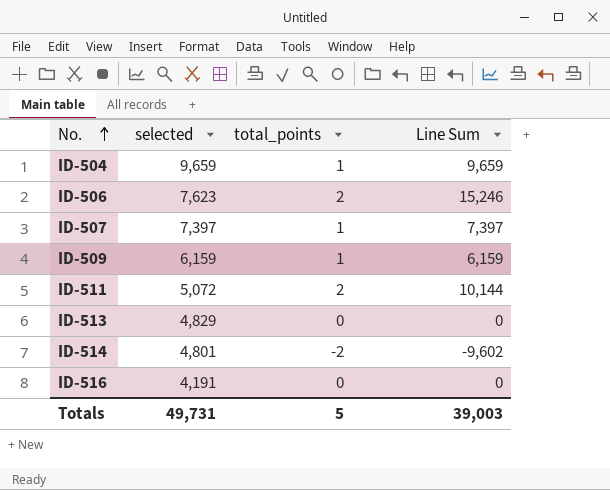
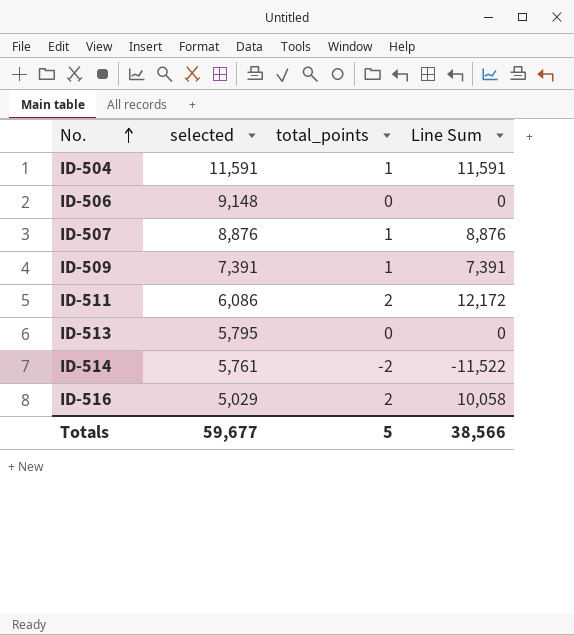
ID-504 | selected: 9,659 -> 11,591
ID-504 | Line Sum: 9,659 -> 11,591
ID-506 | selected: 7,623 -> 9,148
ID-506 | total_points: 2 -> 0
ID-506 | Line Sum: 15,246 -> 0
ID-507 | selected: 7,397 -> 8,876
ID-507 | Line Sum: 7,397 -> 8,876
ID-509 | selected: 6,159 -> 7,391
ID-509 | Line Sum: 6,159 -> 7,391
ID-511 | selected: 5,072 -> 6,086
ID-511 | Line Sum: 10,144 -> 12,172
ID-513 | selected: 4,829 -> 5,795
ID-514 | selected: 4,801 -> 5,761
ID-514 | Line Sum: -9,602 -> -11,522
ID-516 | selected: 4,191 -> 5,029
ID-516 | total_points: 0 -> 2
ID-516 | Line Sum: 0 -> 10,058
Totals | selected: 49,731 -> 59,677
Totals | Line Sum: 39,003 -> 38,566

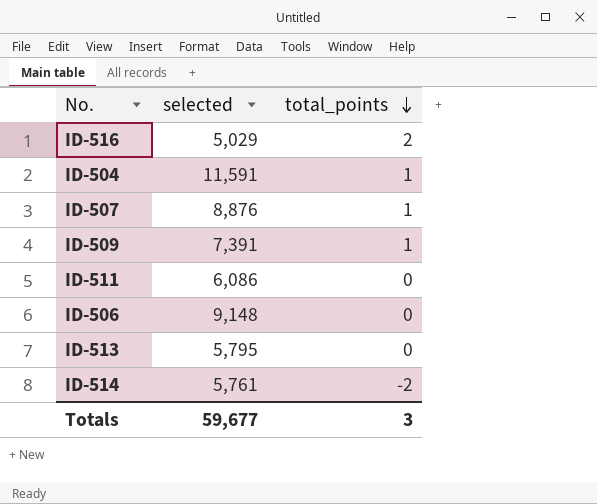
row order: No. ascending -> total_points descending
column Line Sum | formula: [selected] * [total_points] -> none
ID-511 | total_points: 2 -> 0
Totals | total_points: 5 -> 3

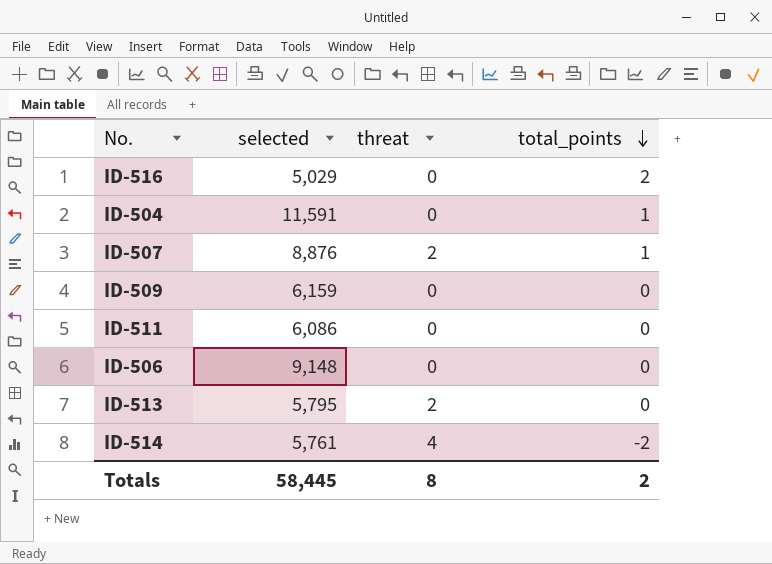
column threat | position: none -> 3
ID-509 | selected: 7,391 -> 6,159
ID-509 | total_points: 1 -> 0
Totals | selected: 59,677 -> 58,445
Totals | total_points: 3 -> 2

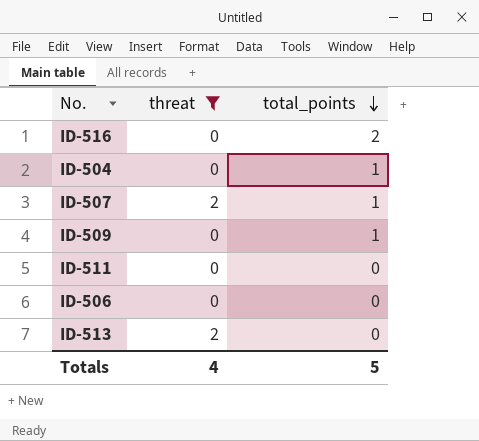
filter: none -> threat != 4
column selected | position: 2 -> none
ID-509 | total_points: 0 -> 1
Totals | threat: 8 -> 4
Totals | total_points: 2 -> 5

